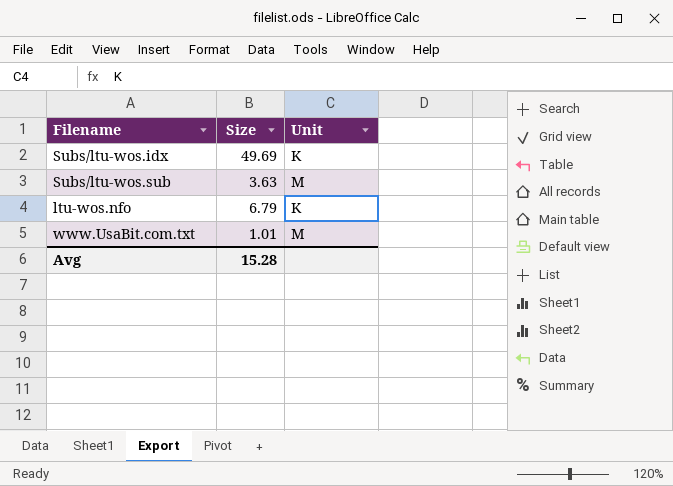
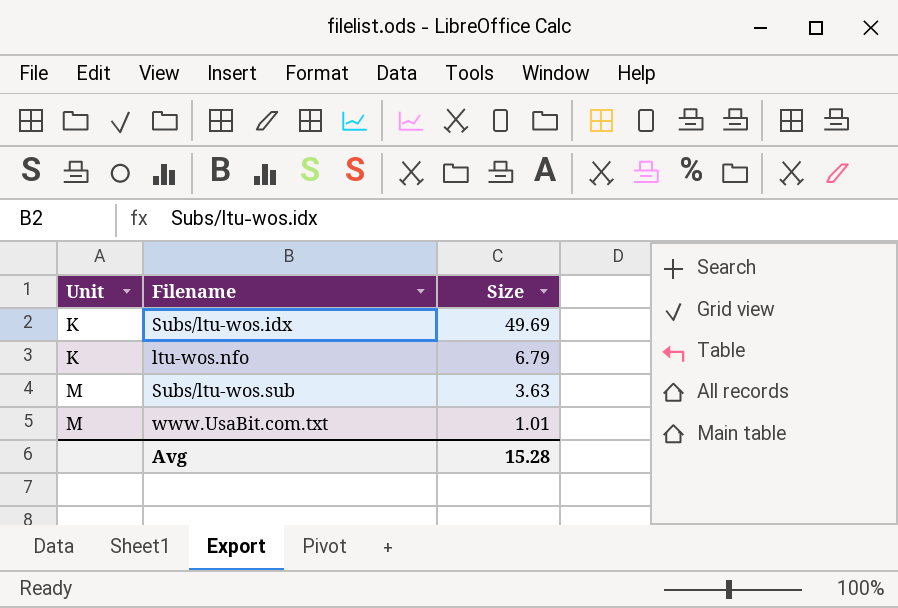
row order: none -> Unit ascending
column Unit | position: 3 -> 1

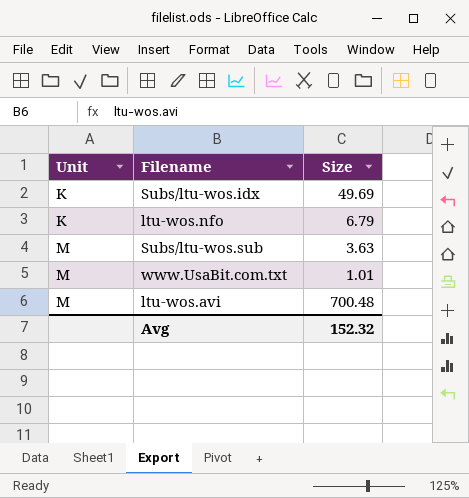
row ltu-wos.avi: none -> M | 700.48
Avg | Size: 15.28 -> 152.32

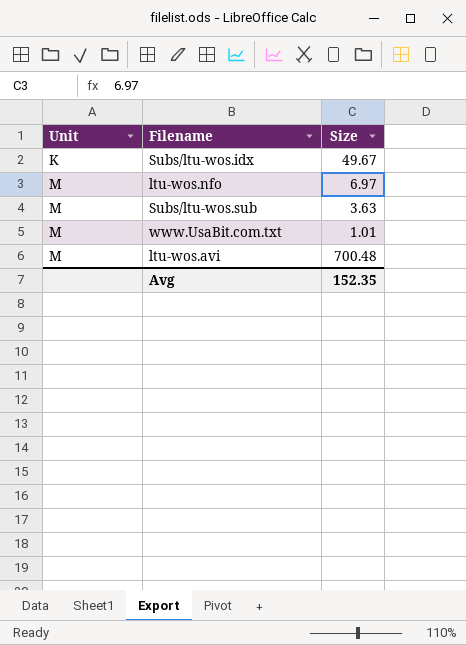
Subs/ltu-wos.idx | Size: 49.69 -> 49.67
ltu-wos.nfo | Unit: K -> M
ltu-wos.nfo | Size: 6.79 -> 6.97
Avg | Size: 152.32 -> 152.35

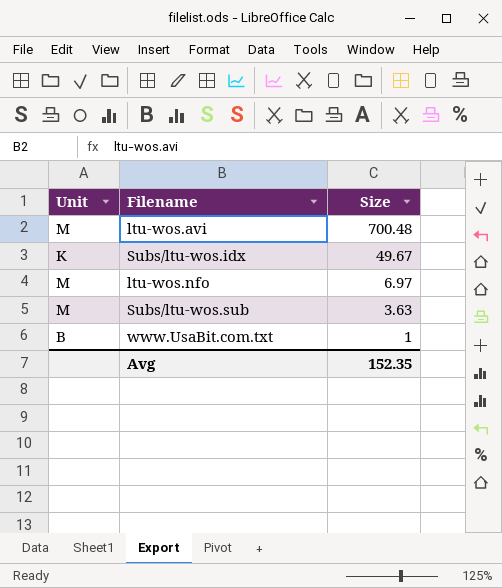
row order: Unit ascending -> Size descending
www.UsaBit.com.txt | Unit: M -> B
www.UsaBit.com.txt | Size: 1.01 -> 1

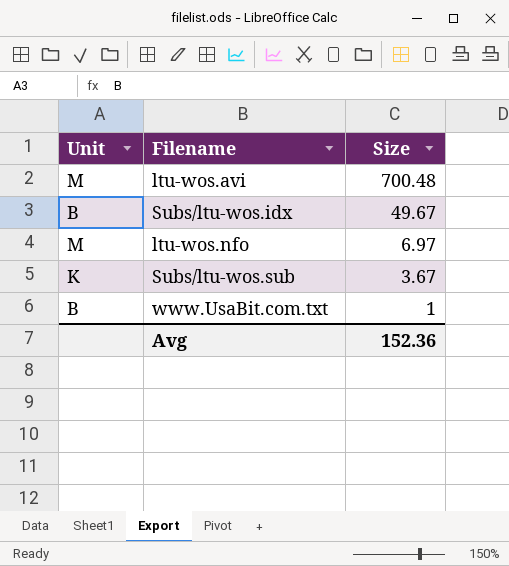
Subs/ltu-wos.idx | Unit: K -> B
Subs/ltu-wos.sub | Unit: M -> K
Subs/ltu-wos.sub | Size: 3.63 -> 3.67
Avg | Size: 152.35 -> 152.36

